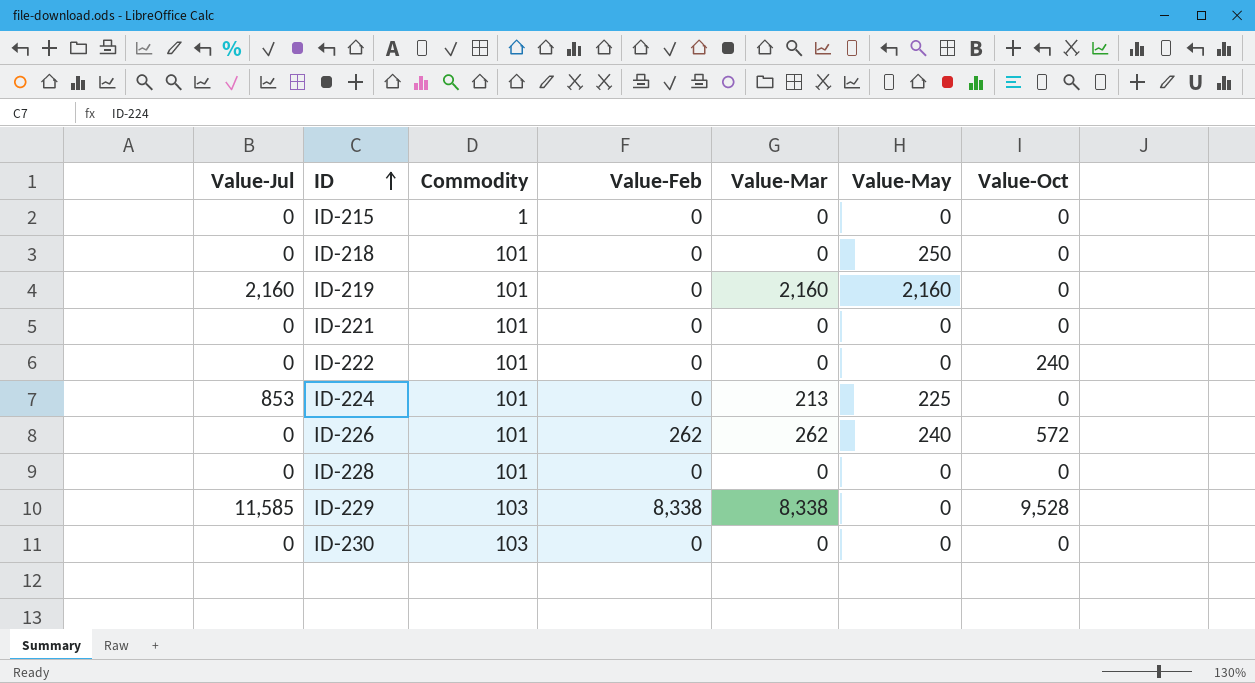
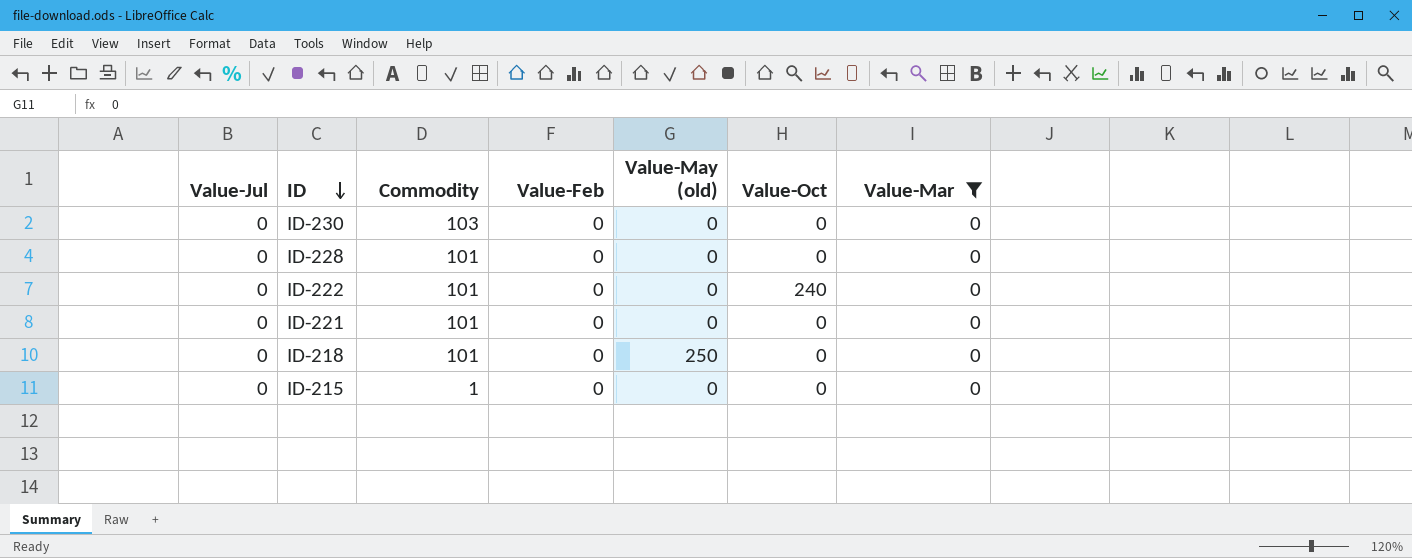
filter: none -> Value-Mar = 0
row order: ID ascending -> ID descending
column name: Value-May -> Value-May (old)
column Value-Mar | position: 5 -> 7

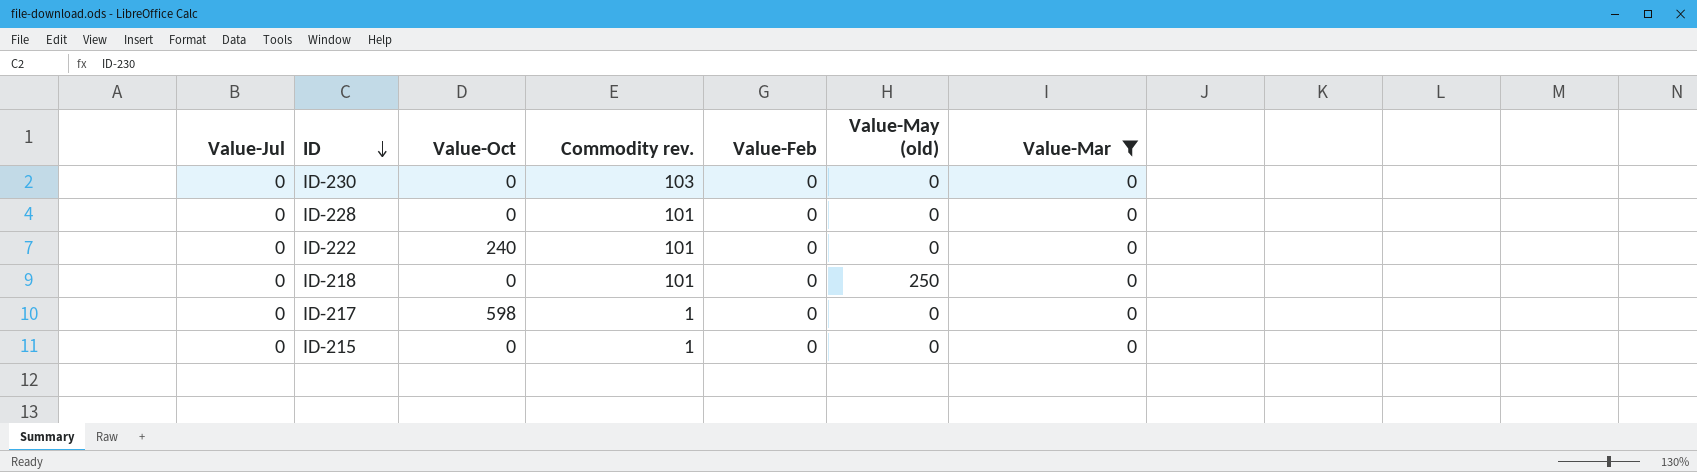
column Value-Oct | position: 6 -> 3
column name: Commodity -> Commodity rev.
row ID-221: 0 | 101 | 0 | 0 | 0 | 0 -> none
row ID-217: none -> 0 | 598 | 1 | 0 | 0 | 0

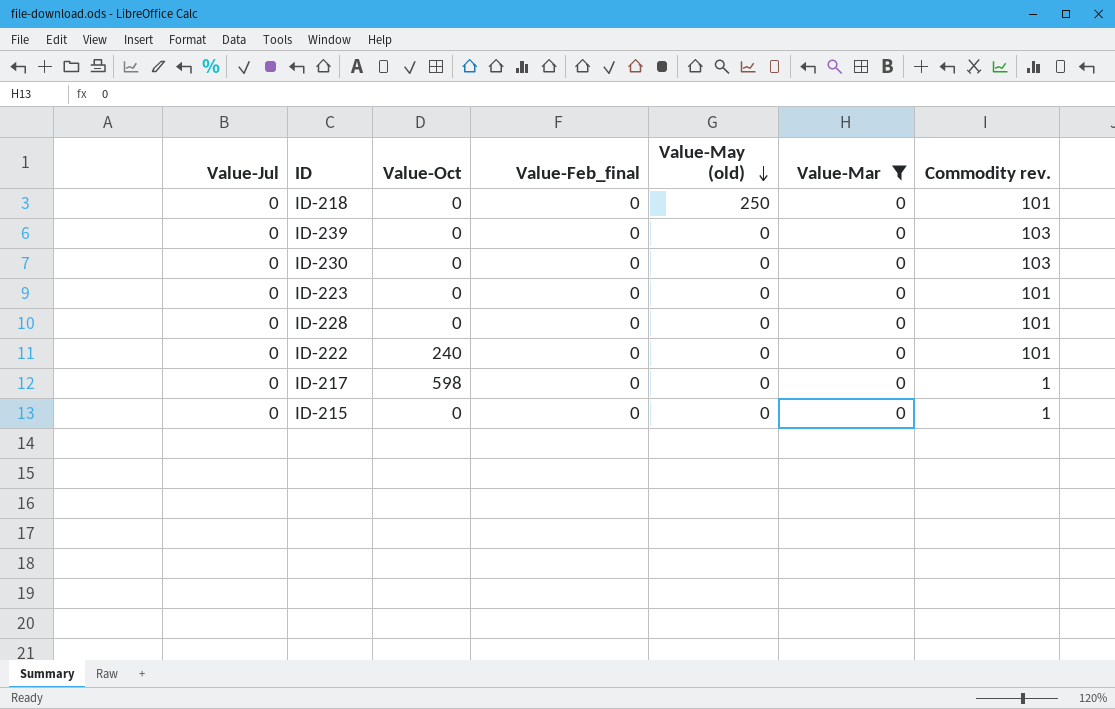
row order: ID descending -> Value-May (old) descending
column name: Value-Feb -> Value-Feb_final
column Commodity rev. | position: 4 -> 7
row ID-239: none -> 0 | 0 | 0 | 0 | 0 | 103
row ID-223: none -> 0 | 0 | 0 | 0 | 0 | 101

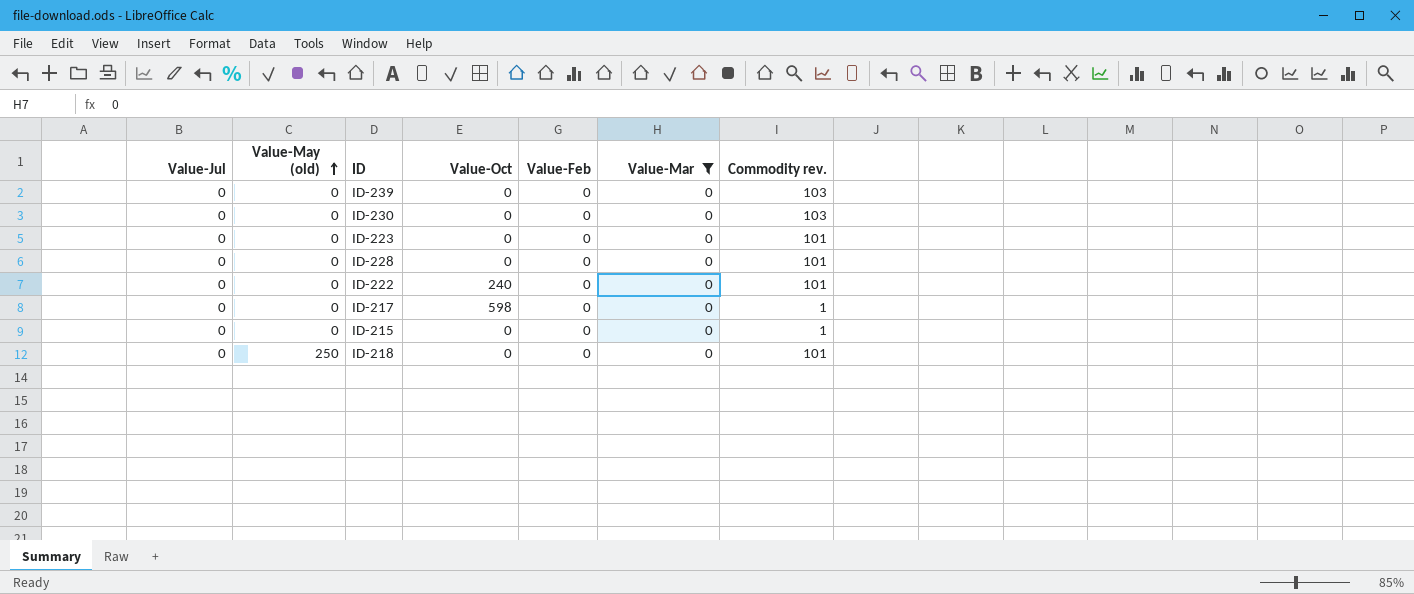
row order: Value-May (old) descending -> Value-May (old) ascending
column Value-May (old) | position: 5 -> 2
column name: Value-Feb_final -> Value-Feb

